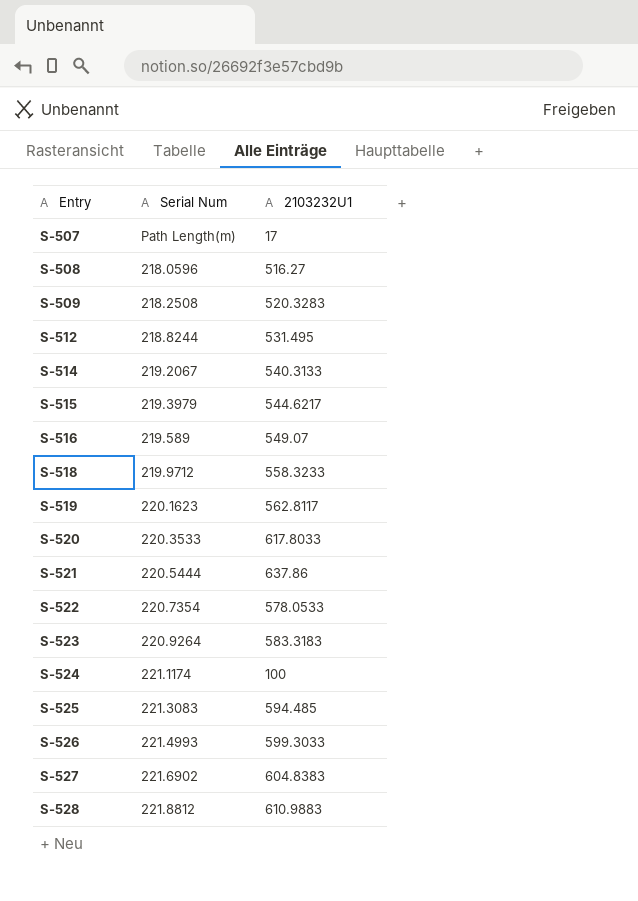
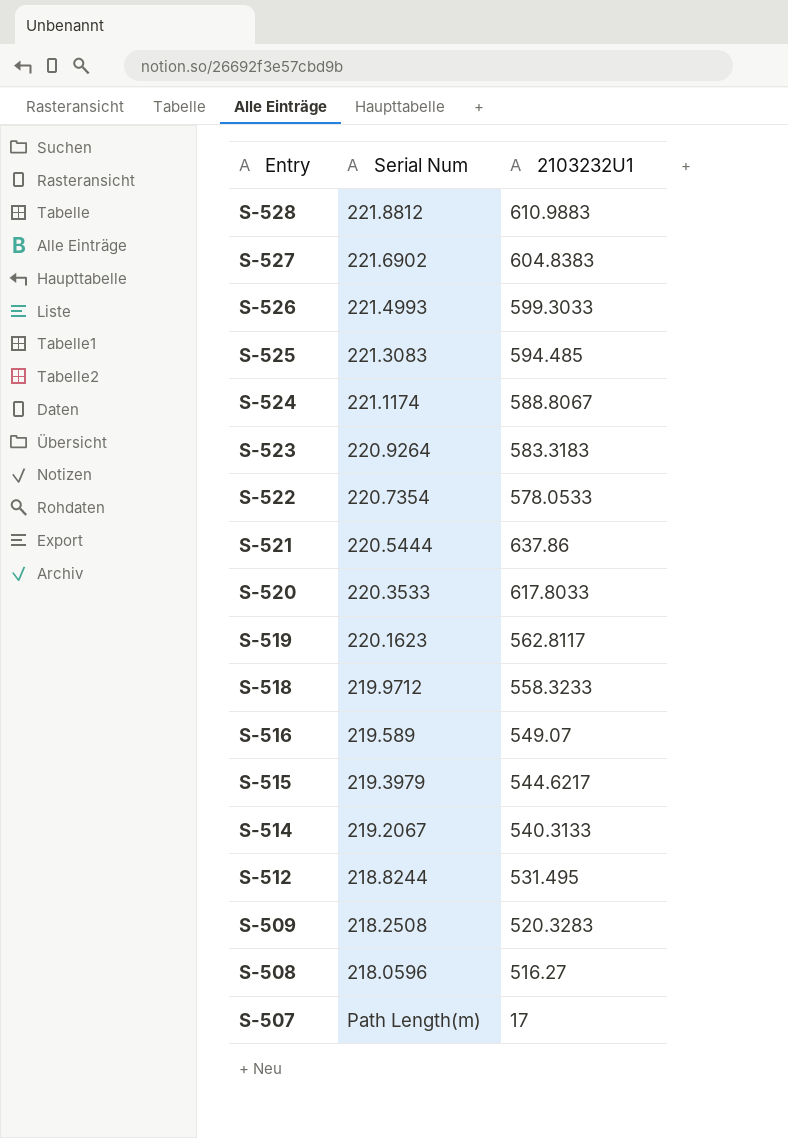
row order: Entry ascending -> Entry descending
S-524 | 2103232U1: 100 -> 588.8067

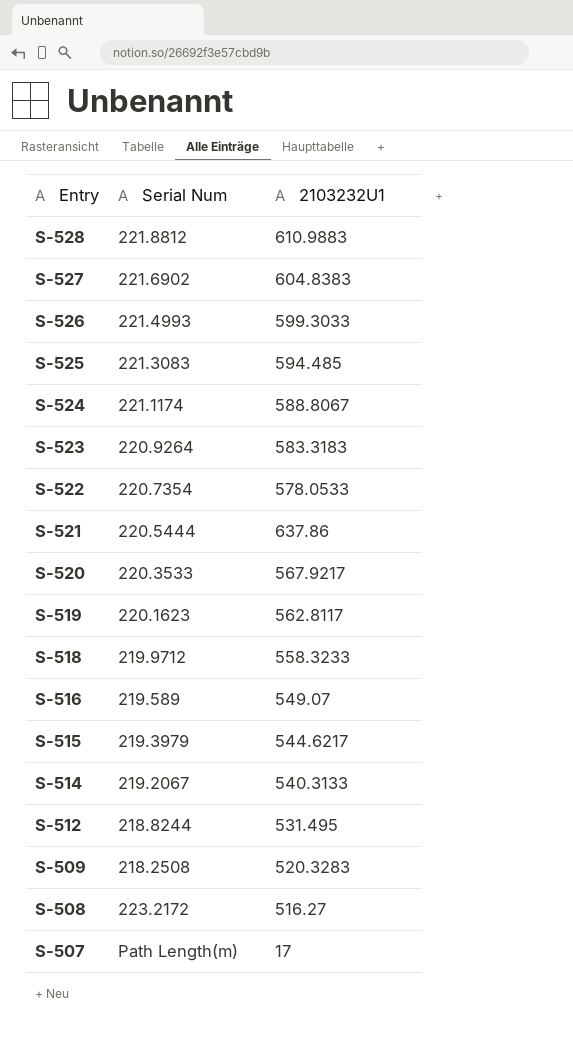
S-520 | 2103232U1: 617.8033 -> 567.9217
S-508 | Serial Num: 218.0596 -> 223.2172

